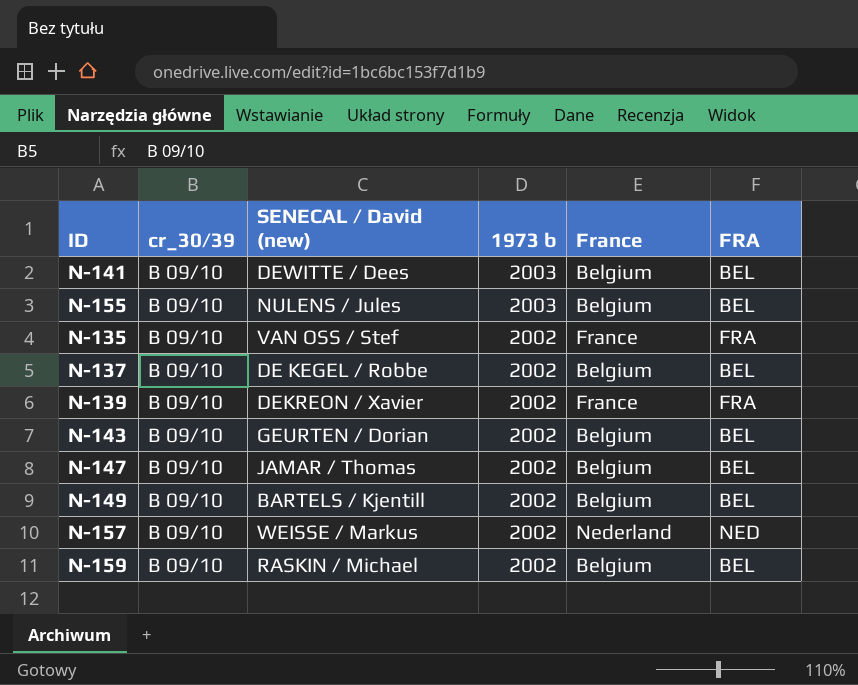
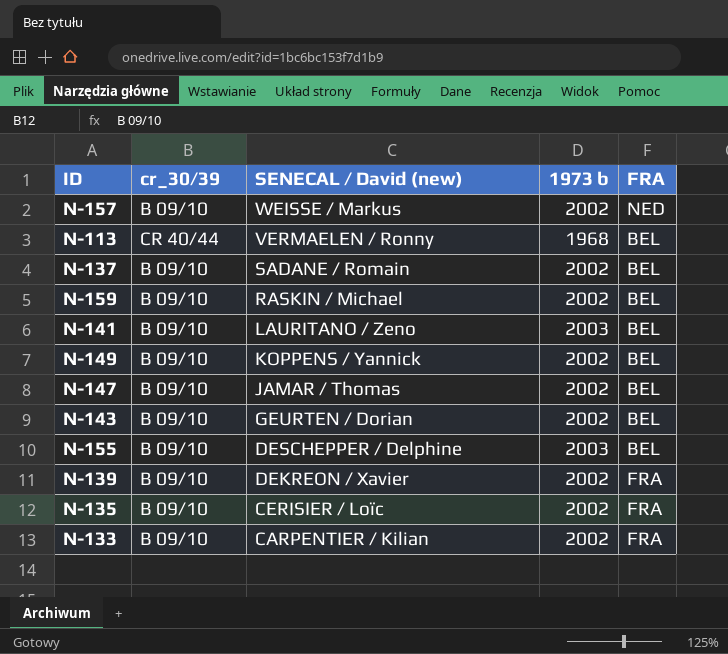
row order: 1973 b descending -> SENECAL / David (new) descending
column France | position: 5 -> none
row N-113: none -> CR 40/44 | VERMAELEN / Ronny | 1968 | BEL
N-137 | SENECAL / David (new): DE KEGEL / Robbe -> SADANE / Romain
N-141 | SENECAL / David (new): DEWITTE / Dees -> LAURITANO / Zeno
N-149 | SENECAL / David (new): BARTELS / Kjentill -> KOPPENS / Yannick
N-155 | SENECAL / David (new): NULENS / Jules -> DESCHEPPER / Delphine
N-135 | SENECAL / David (new): VAN OSS / Stef -> CERISIER / Loïc
row N-133: none -> B 09/10 | CARPENTIER / Kilian | 2002 | FRA

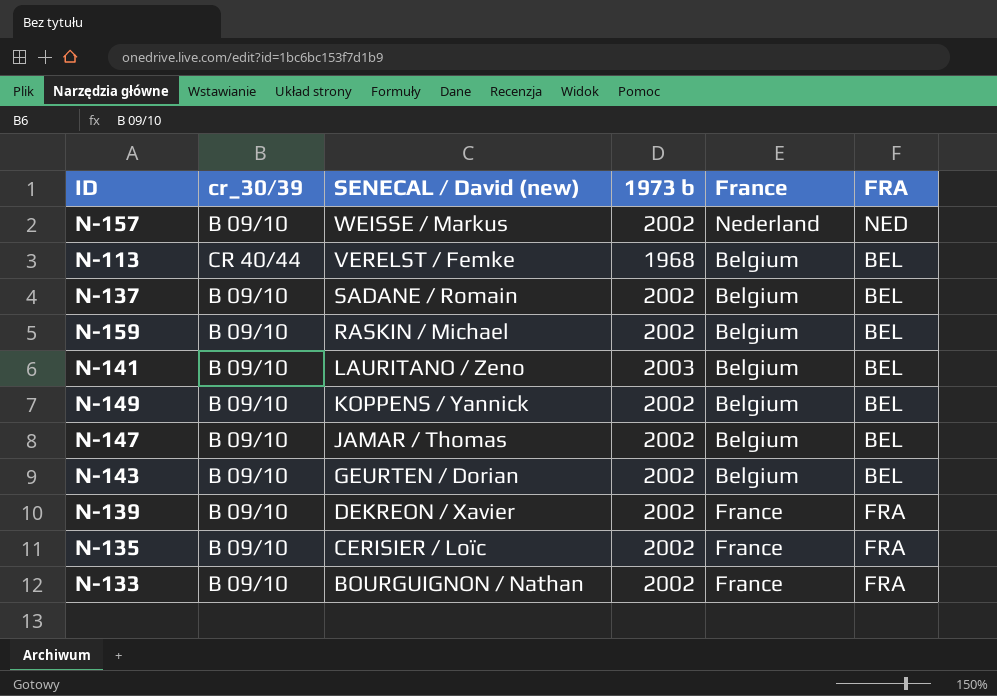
column France | position: none -> 5
row N-155: B 09/10 | DESCHEPPER / Delphine | 2003 | BEL -> none
N-113 | SENECAL / David (new): VERMAELEN / Ronny -> VERELST / Femke
N-133 | SENECAL / David (new): CARPENTIER / Kilian -> BOURGUIGNON / Nathan

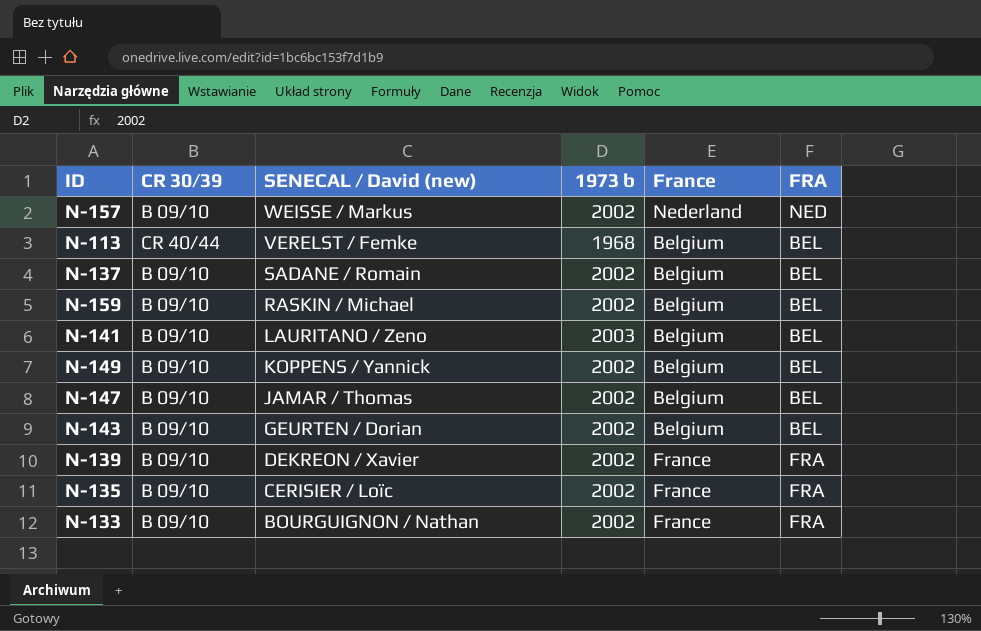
column name: cr_30/39 -> CR 30/39

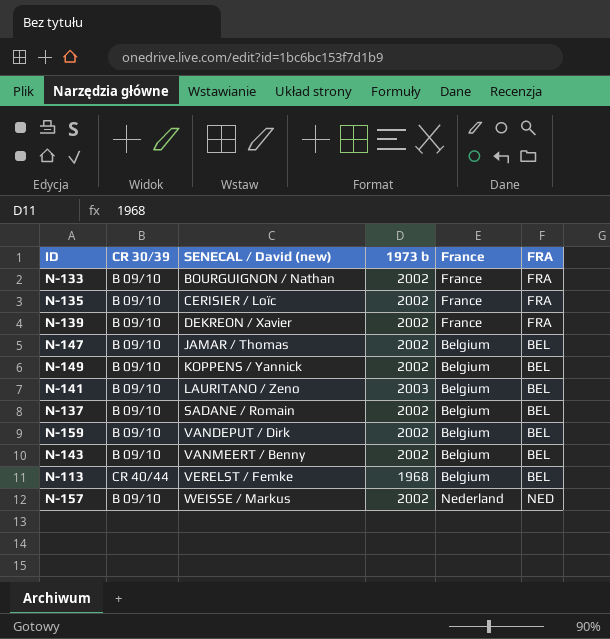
row order: SENECAL / David (new) descending -> SENECAL / David (new) ascending
N-159 | SENECAL / David (new): RASKIN / Michael -> VANDEPUT / Dirk
N-143 | SENECAL / David (new): GEURTEN / Dorian -> VANMEERT / Benny

